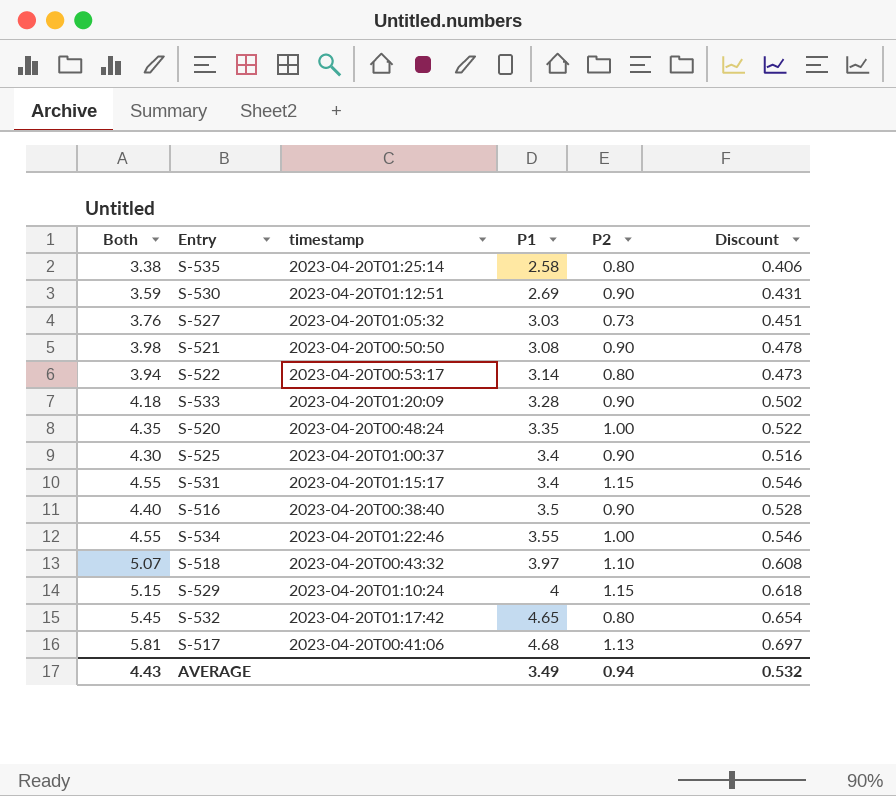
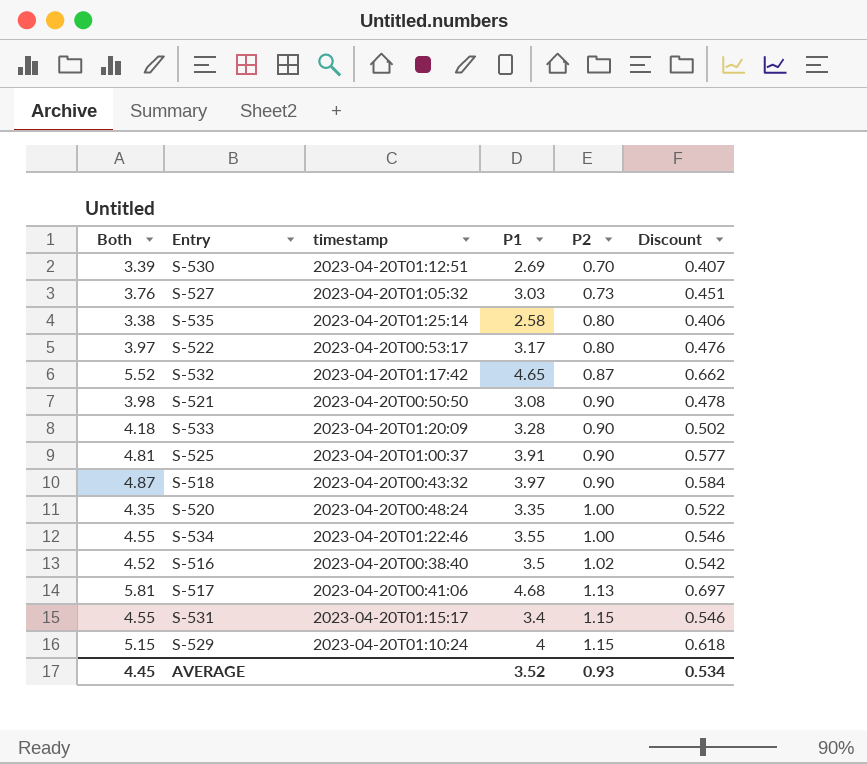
row order: P1 ascending -> P2 ascending
S-530 | Both: 3.59 -> 3.39
S-530 | P2: 0.90 -> 0.70
S-530 | Discount: 0.431 -> 0.407
S-522 | Both: 3.94 -> 3.97
S-522 | P1: 3.14 -> 3.17
S-522 | Discount: 0.473 -> 0.476
S-532 | Both: 5.45 -> 5.52
S-532 | P2: 0.80 -> 0.87
S-532 | Discount: 0.654 -> 0.662
S-525 | Both: 4.30 -> 4.81
S-525 | P1: 3.4 -> 3.91
S-525 | Discount: 0.516 -> 0.577
S-518 | Both: 5.07 -> 4.87
S-518 | P2: 1.10 -> 0.90
S-518 | Discount: 0.608 -> 0.584
S-516 | Both: 4.40 -> 4.52
S-516 | P2: 0.90 -> 1.02
S-516 | Discount: 0.528 -> 0.542
AVERAGE | Both: 4.43 -> 4.45
AVERAGE | P1: 3.49 -> 3.52
AVERAGE | P2: 0.94 -> 0.93
AVERAGE | Discount: 0.532 -> 0.534

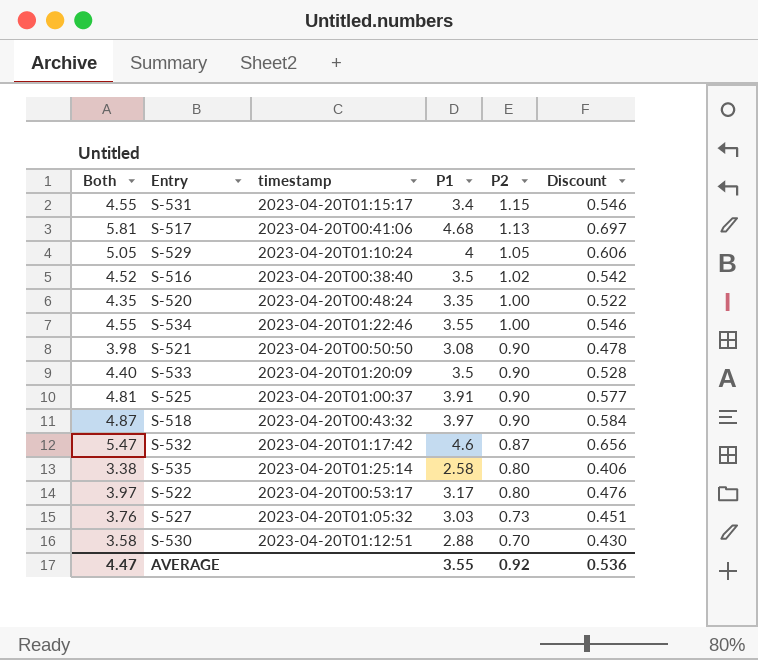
row order: P2 ascending -> P2 descending
S-529 | Both: 5.15 -> 5.05
S-529 | P2: 1.15 -> 1.05
S-529 | Discount: 0.618 -> 0.606
S-533 | Both: 4.18 -> 4.40
S-533 | P1: 3.28 -> 3.5
S-533 | Discount: 0.502 -> 0.528
S-532 | Both: 5.52 -> 5.47
S-532 | P1: 4.65 -> 4.6
S-532 | Discount: 0.662 -> 0.656
S-530 | Both: 3.39 -> 3.58
S-530 | P1: 2.69 -> 2.88
S-530 | Discount: 0.407 -> 0.430
AVERAGE | Both: 4.45 -> 4.47
AVERAGE | P1: 3.52 -> 3.55
AVERAGE | P2: 0.93 -> 0.92
AVERAGE | Discount: 0.534 -> 0.536

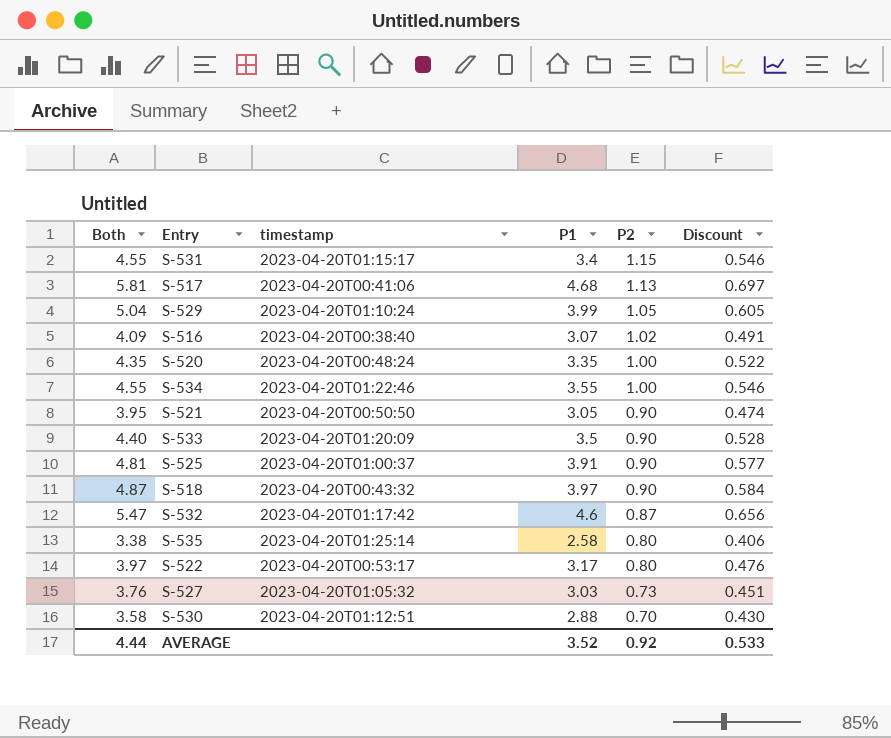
S-529 | Both: 5.05 -> 5.04
S-529 | P1: 4 -> 3.99
S-529 | Discount: 0.606 -> 0.605
S-516 | Both: 4.52 -> 4.09
S-516 | P1: 3.5 -> 3.07
S-516 | Discount: 0.542 -> 0.491
S-521 | Both: 3.98 -> 3.95
S-521 | P1: 3.08 -> 3.05
S-521 | Discount: 0.478 -> 0.474
AVERAGE | Both: 4.47 -> 4.44
AVERAGE | P1: 3.55 -> 3.52
AVERAGE | Discount: 0.536 -> 0.533

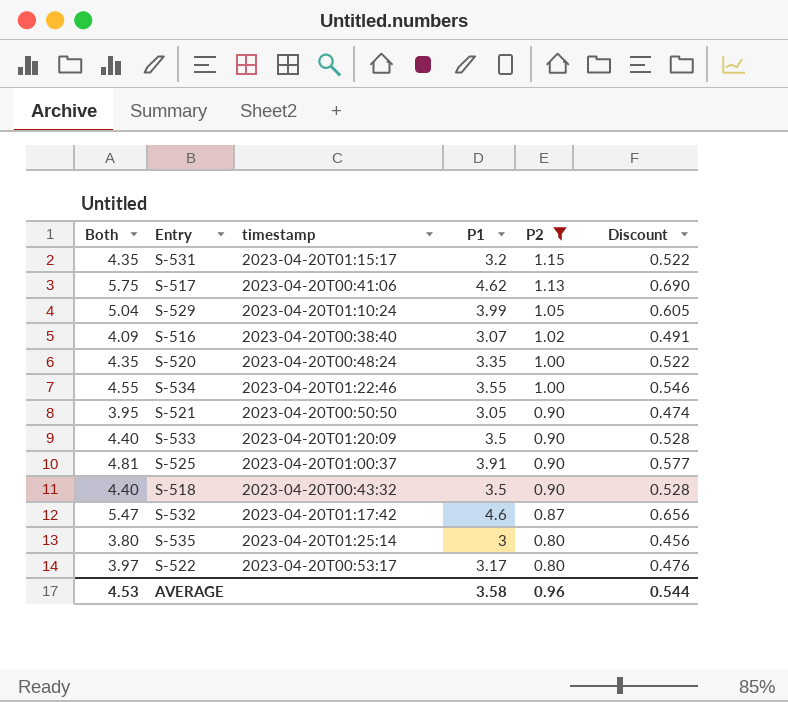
filter: none -> P2 >= 0.80
S-531 | Both: 4.55 -> 4.35
S-531 | P1: 3.4 -> 3.2
S-531 | Discount: 0.546 -> 0.522
S-517 | Both: 5.81 -> 5.75
S-517 | P1: 4.68 -> 4.62
S-517 | Discount: 0.697 -> 0.690
S-518 | Both: 4.87 -> 4.40
S-518 | P1: 3.97 -> 3.5
S-518 | Discount: 0.584 -> 0.528
S-535 | Both: 3.38 -> 3.80
S-535 | P1: 2.58 -> 3
S-535 | Discount: 0.406 -> 0.456
AVERAGE | Both: 4.44 -> 4.53
AVERAGE | P1: 3.52 -> 3.58
AVERAGE | P2: 0.92 -> 0.96
AVERAGE | Discount: 0.533 -> 0.544

